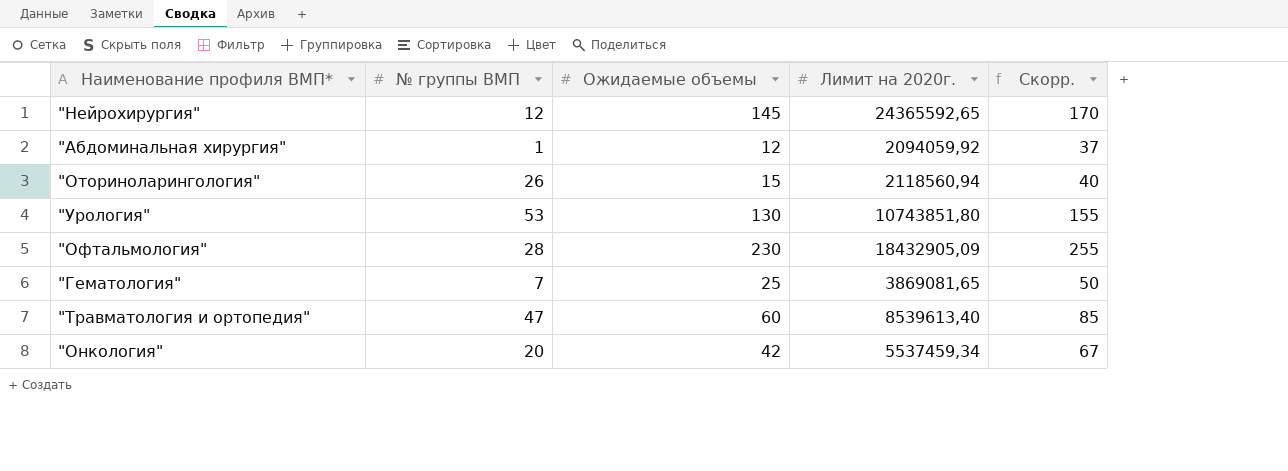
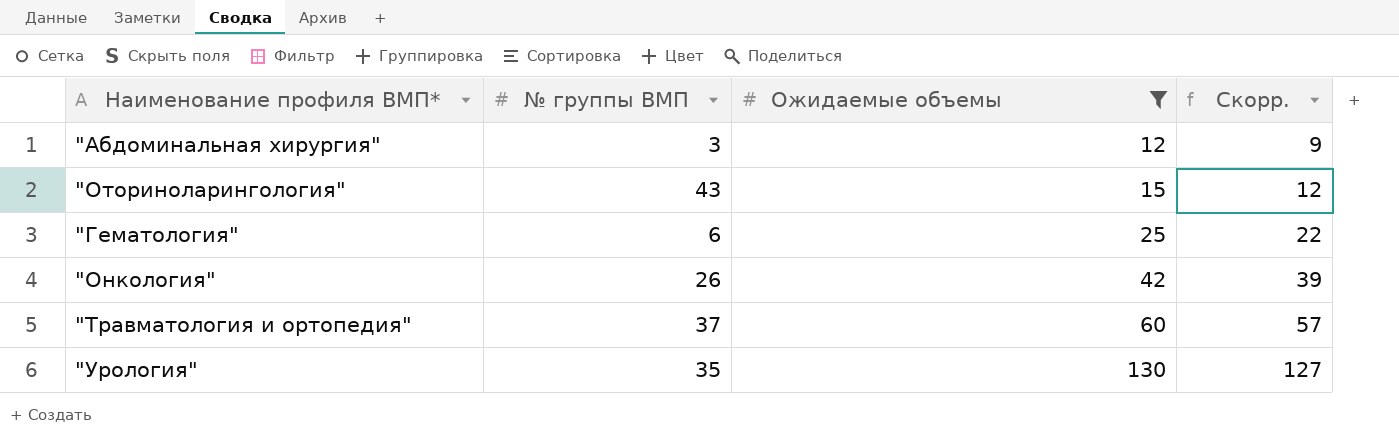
filter: none -> Ожидаемые объемы <= 130
row order: none -> Ожидаемые объемы ascending
column Лимит на 2020г. | position: 4 -> none
column Скорр. | formula: [Ожидаемые объемы] + 25 -> [Ожидаемые объемы] - 3
"Абдоминальная хирургия" | № группы ВМП: 1 -> 3
"Оториноларингология" | № группы ВМП: 26 -> 43
"Гематология" | № группы ВМП: 7 -> 6
"Онкология" | № группы ВМП: 20 -> 26
"Травматология и ортопедия" | № группы ВМП: 47 -> 37
"Урология" | № группы ВМП: 53 -> 35

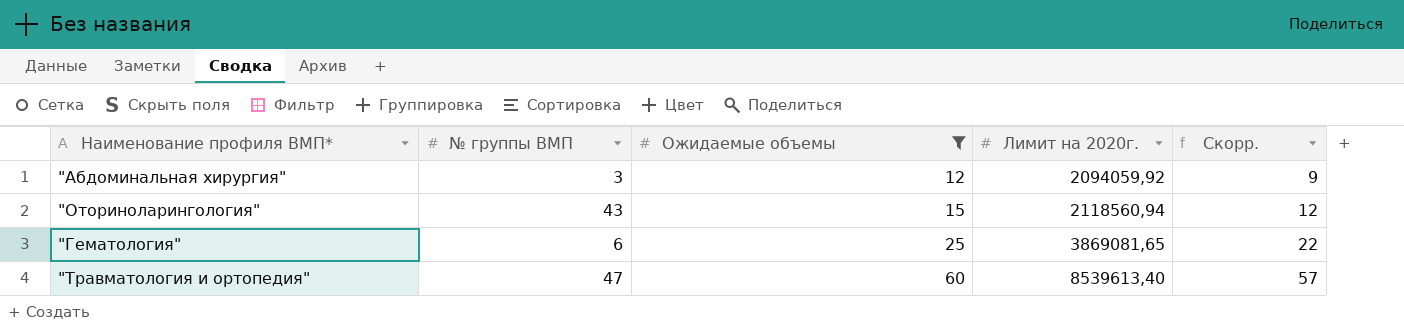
column Лимит на 2020г. | position: none -> 4
row "Онкология": 26 | 42 | 39 -> none
row "Урология": 35 | 130 | 127 -> none
"Травматология и ортопедия" | № группы ВМП: 37 -> 47

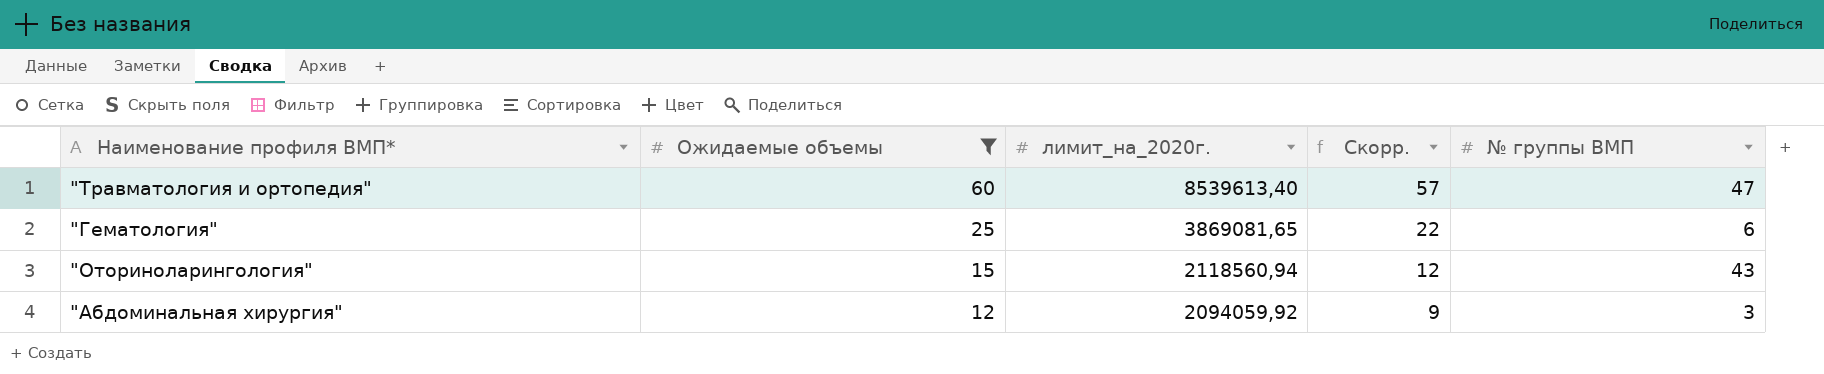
row order: Ожидаемые объемы ascending -> Ожидаемые объемы descending
column name: Лимит на 2020г. -> лимит_на_2020г.
column № группы ВМП | position: 2 -> 5

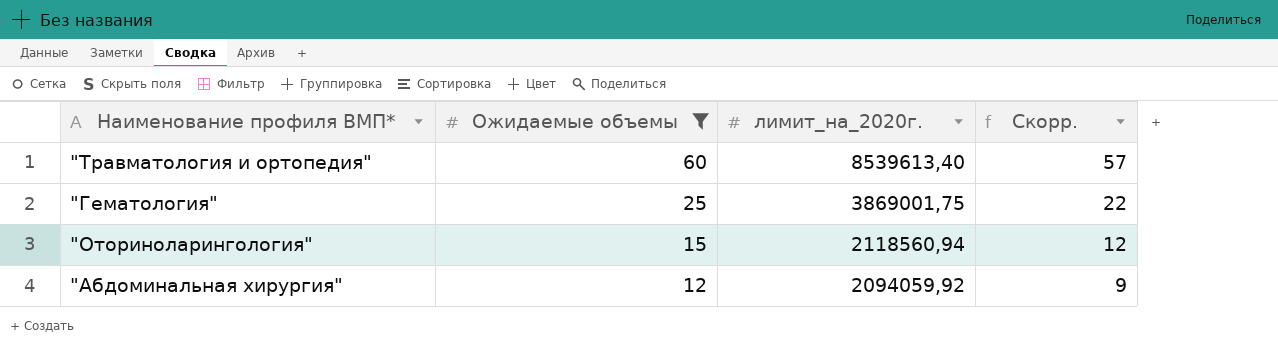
column № группы ВМП | position: 5 -> none
"Гематология" | лимит_на_2020г.: 3869081,65 -> 3869001,75

